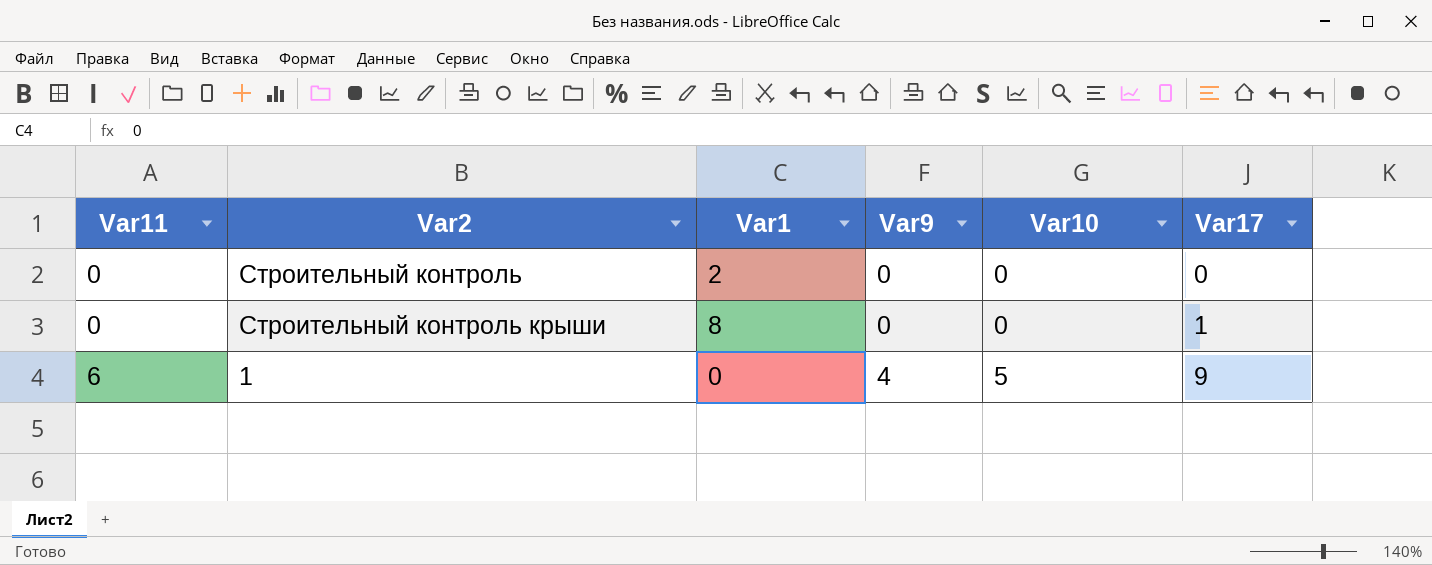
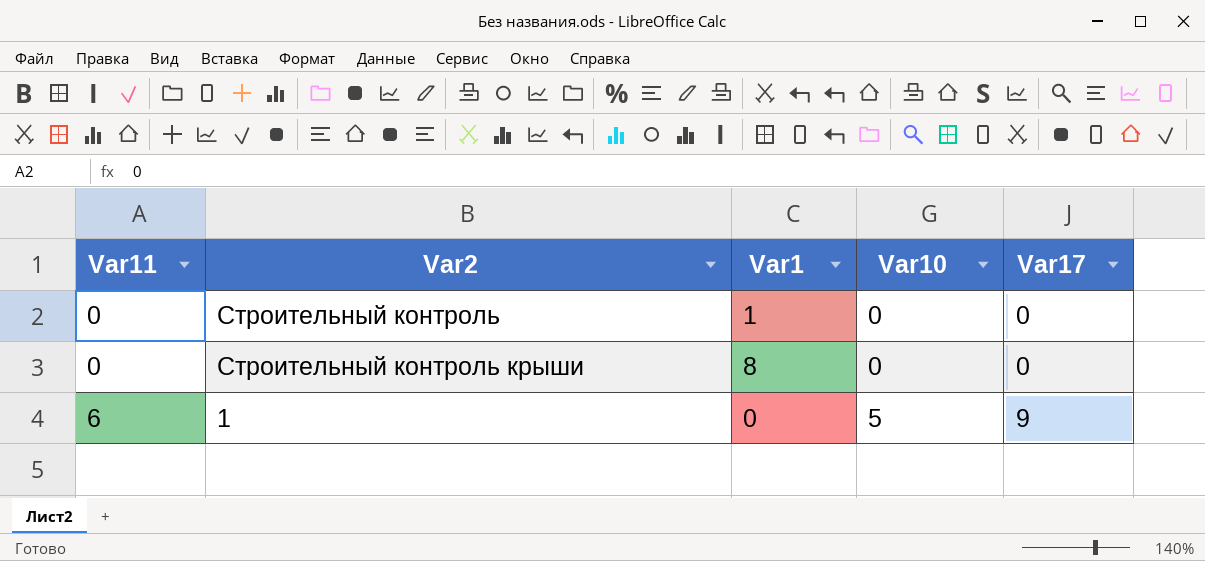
column Var9 | position: 4 -> none
Строительный контроль | Var1: 2 -> 1
Строительный контроль крыши | Var17: 1 -> 0

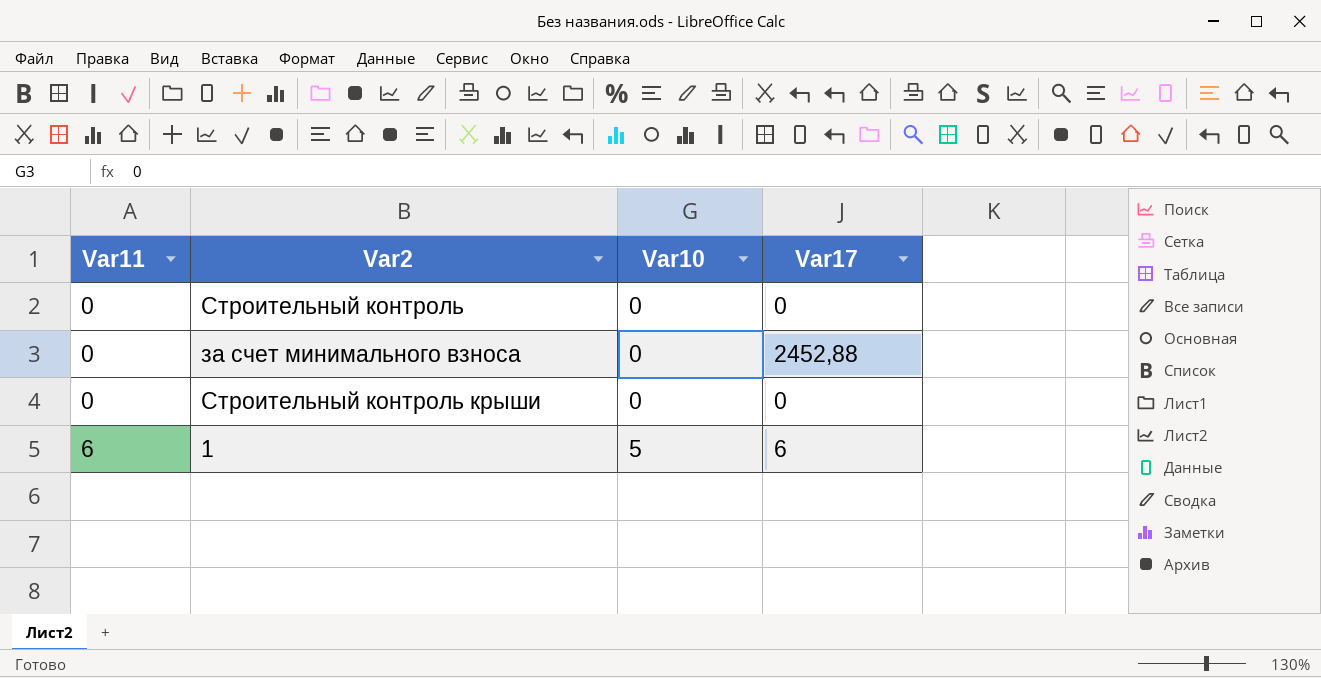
column Var1 | position: 3 -> none
row за счет минимального взноса: none -> 0 | 0 | 2452,88
1 | Var17: 9 -> 6

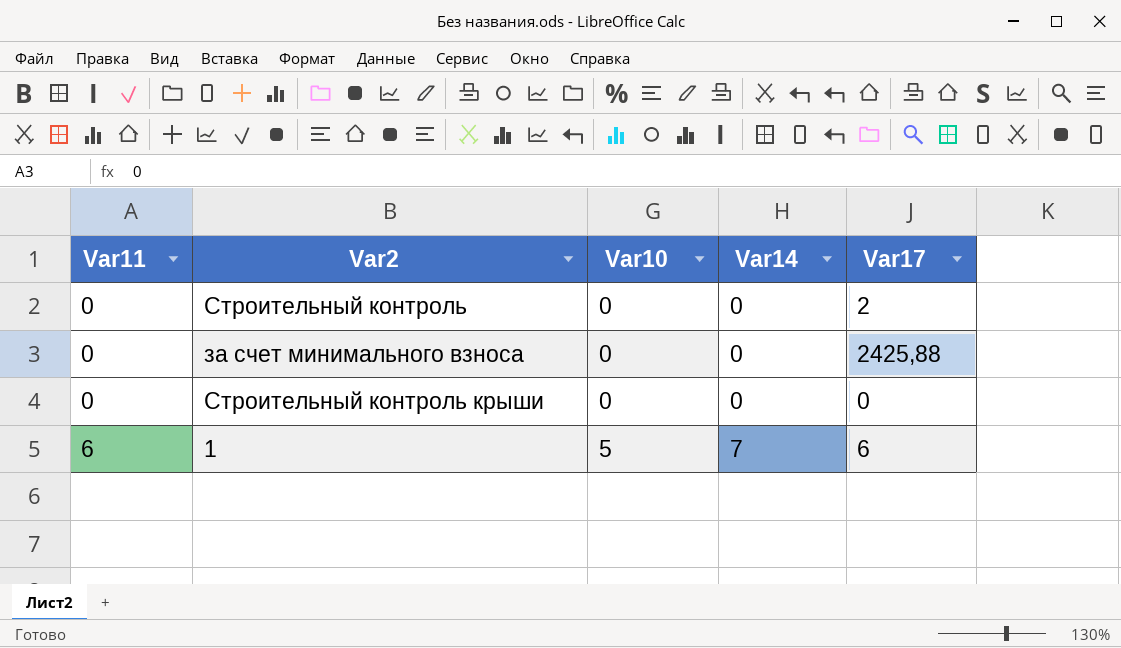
column Var14 | position: none -> 4
Строительный контроль | Var17: 0 -> 2
за счет минимального взноса | Var17: 2452,88 -> 2425,88

